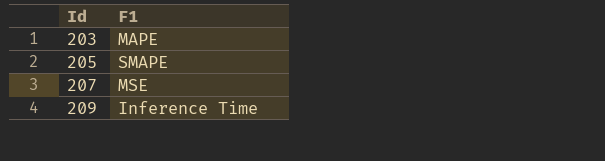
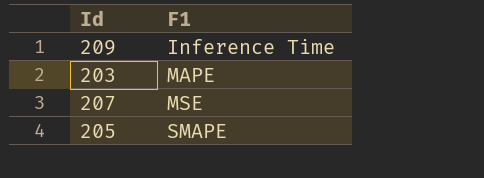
row order: Id ascending -> F1 ascending

